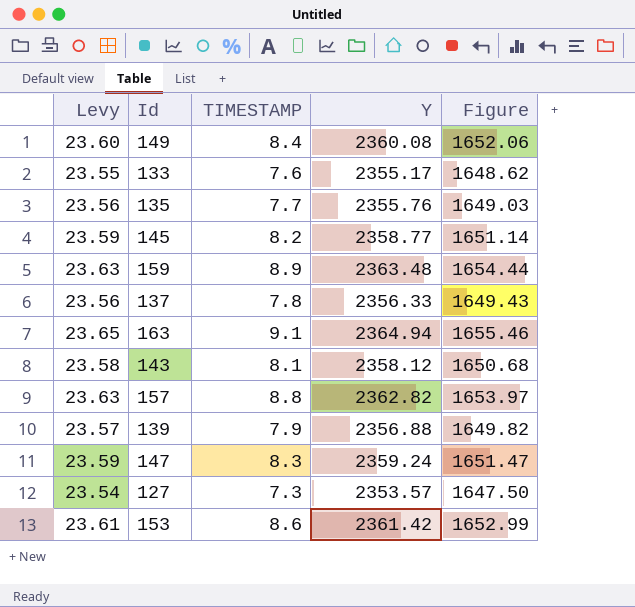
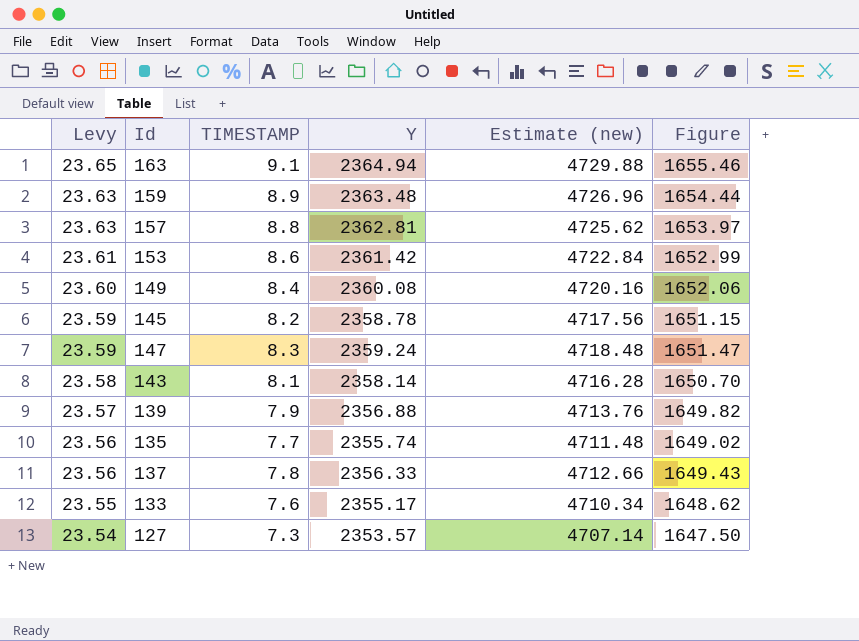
row order: none -> Levy descending
column Estimate (new) | formula: none -> [Y] * 2
157 | Y: 2362.82 -> 2362.81
145 | Y: 2358.77 -> 2358.78
145 | Figure: 1651.14 -> 1651.15
143 | Y: 2358.12 -> 2358.14
143 | Figure: 1650.68 -> 1650.70
135 | Y: 2355.76 -> 2355.74
135 | Figure: 1649.03 -> 1649.02

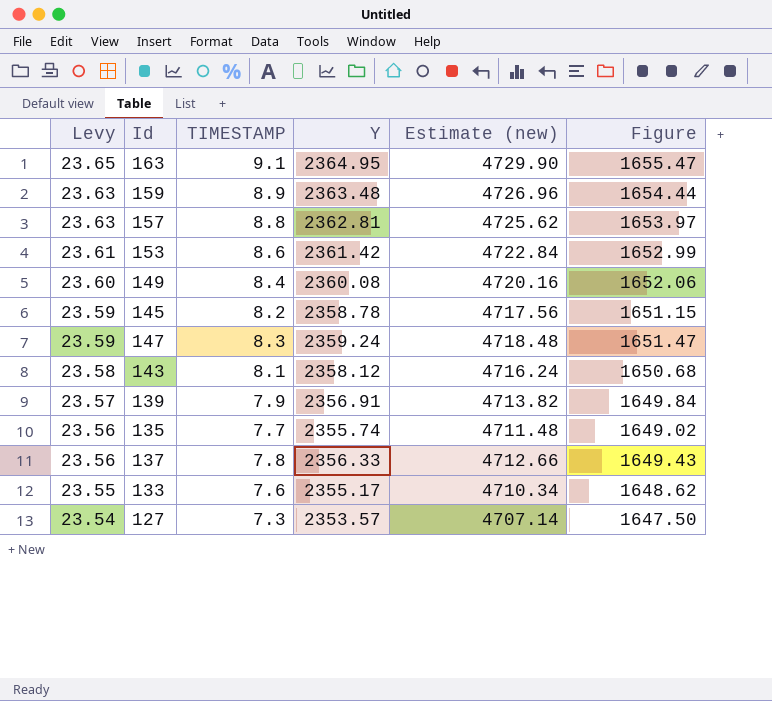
163 | Y: 2364.94 -> 2364.95
163 | Estimate (new): 4729.88 -> 4729.90
163 | Figure: 1655.46 -> 1655.47
143 | Y: 2358.14 -> 2358.12
143 | Estimate (new): 4716.28 -> 4716.24
143 | Figure: 1650.70 -> 1650.68
139 | Y: 2356.88 -> 2356.91
139 | Estimate (new): 4713.76 -> 4713.82
139 | Figure: 1649.82 -> 1649.84

